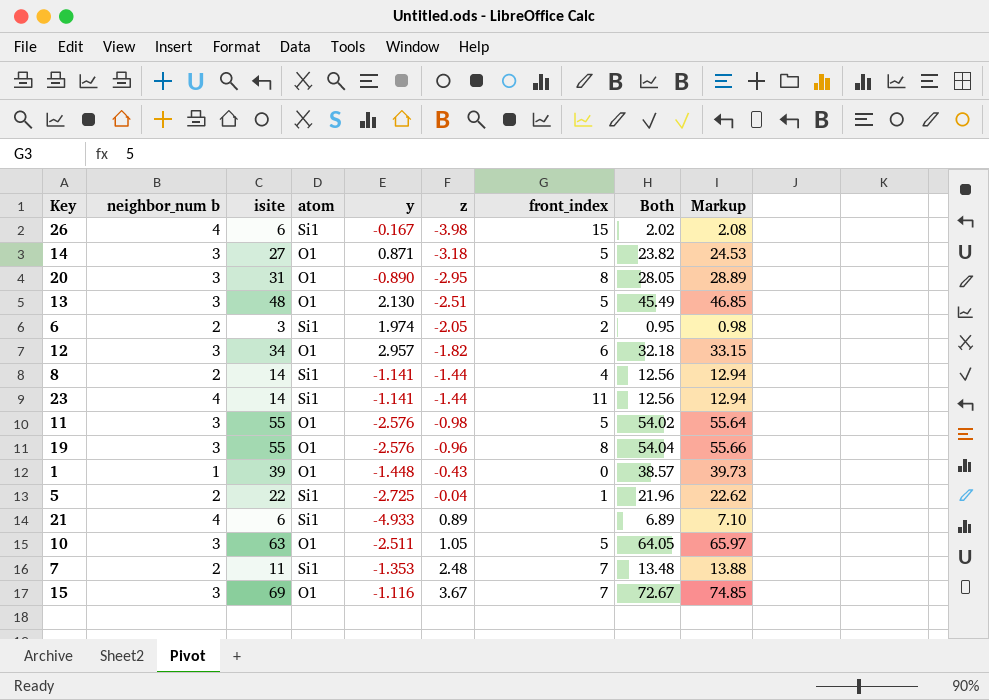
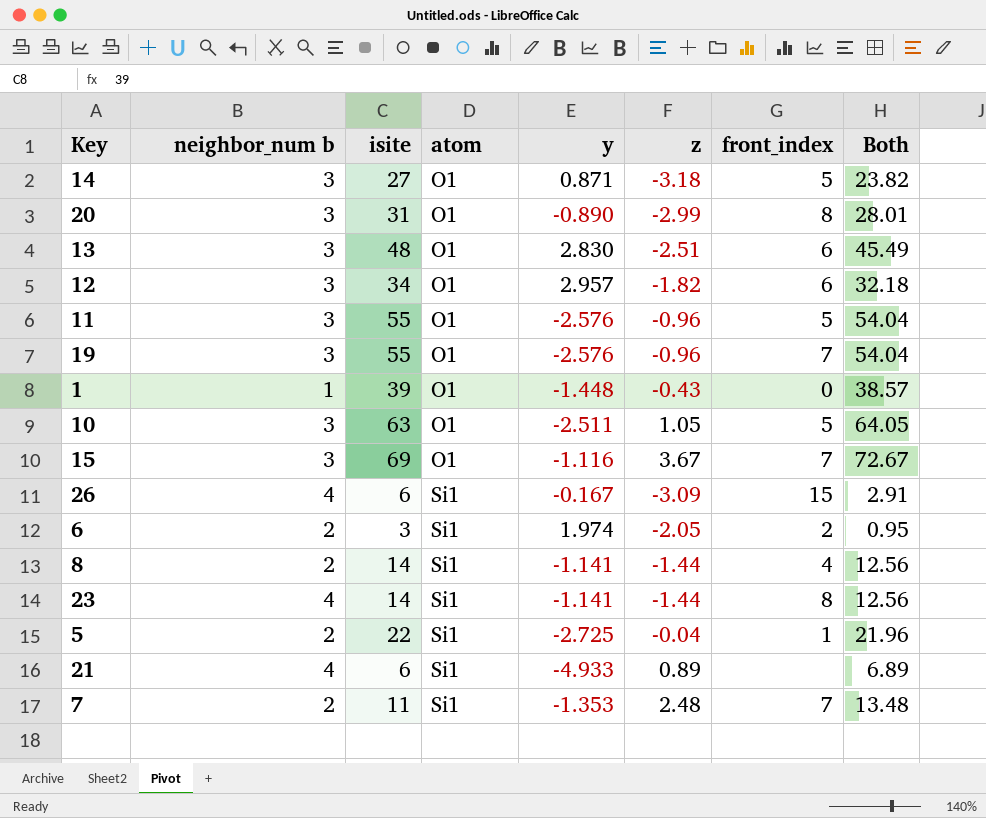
row order: z ascending -> atom ascending
column Markup | formula: [Both] * 1.03 -> none
20 | z: -2.95 -> -2.99
20 | Both: 28.05 -> 28.01
13 | y: 2.130 -> 2.830
13 | front_index: 5 -> 6
11 | z: -0.98 -> -0.96
11 | Both: 54.02 -> 54.04
19 | front_index: 8 -> 7
26 | z: -3.98 -> -3.09
26 | Both: 2.02 -> 2.91
23 | front_index: 11 -> 8

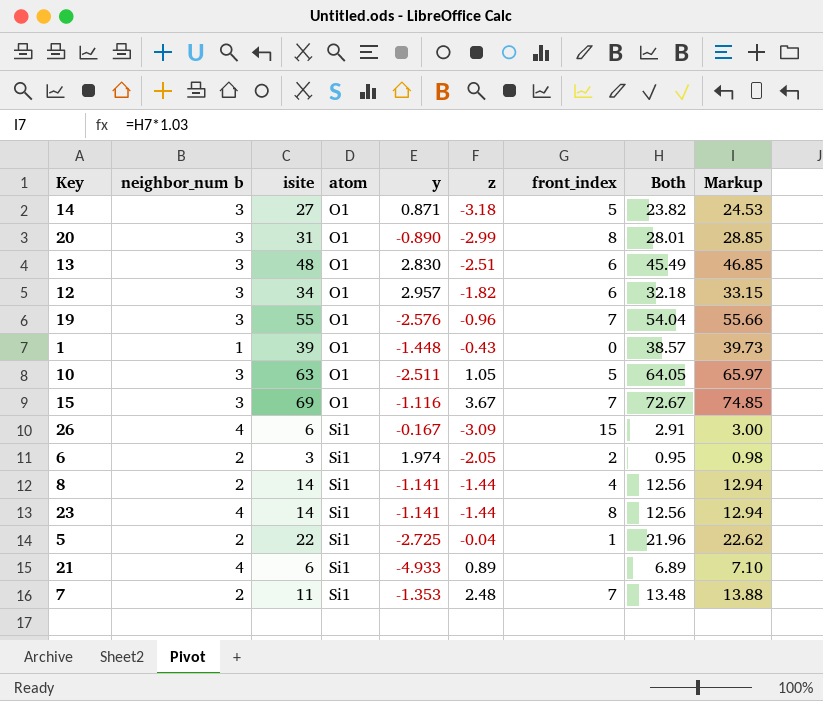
column Markup | formula: none -> [Both] * 1.03
row 11: 3 | 55 | O1 | -2.576 | -0.96 | 5 | 54.04 -> none

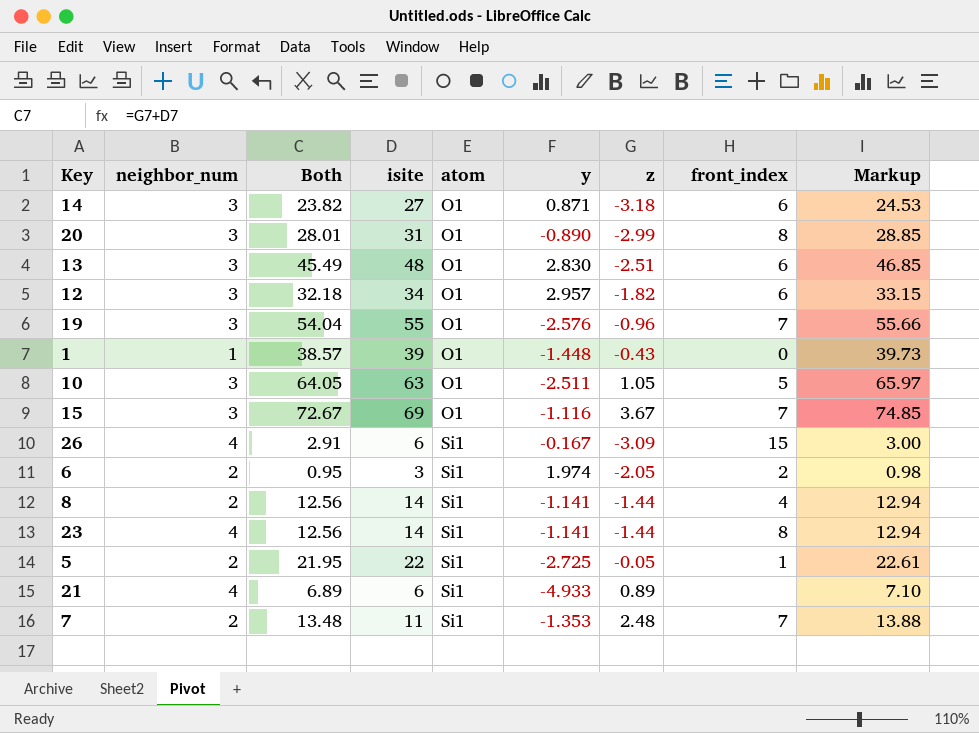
column name: neighbor_num b -> neighbor_num
column Both | position: 8 -> 3
14 | front_index: 5 -> 6
5 | Both: 21.96 -> 21.95
5 | z: -0.04 -> -0.05
5 | Markup: 22.62 -> 22.61

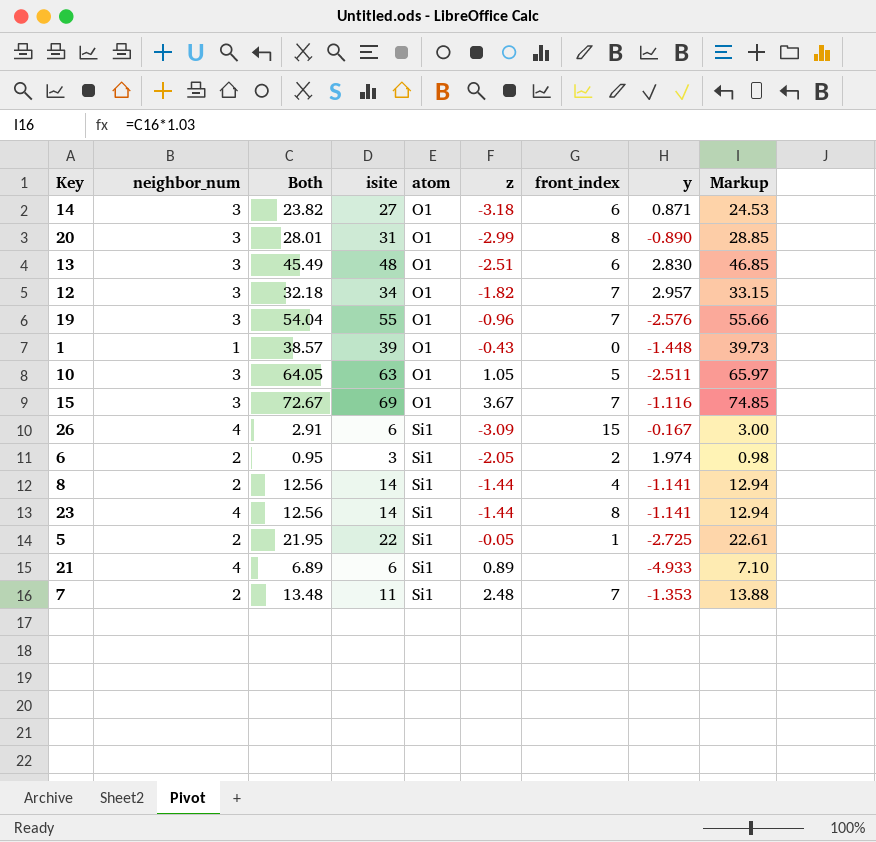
column y | position: 6 -> 8
12 | front_index: 6 -> 7

